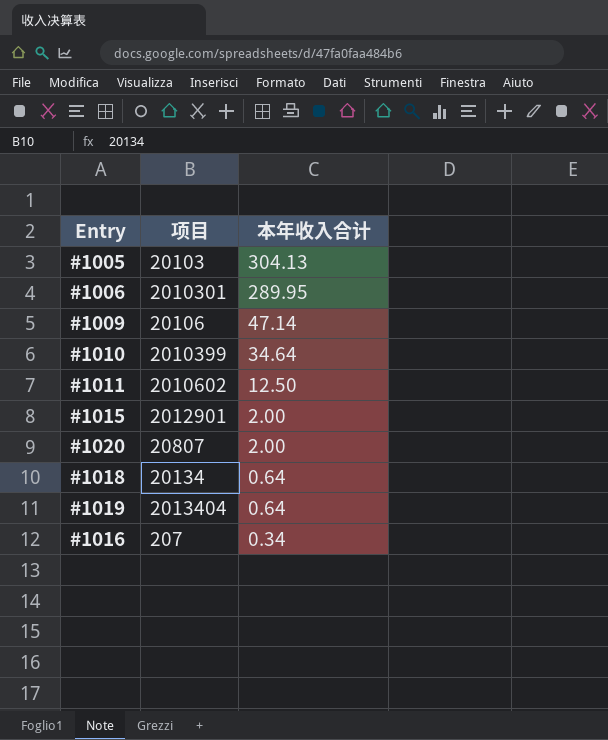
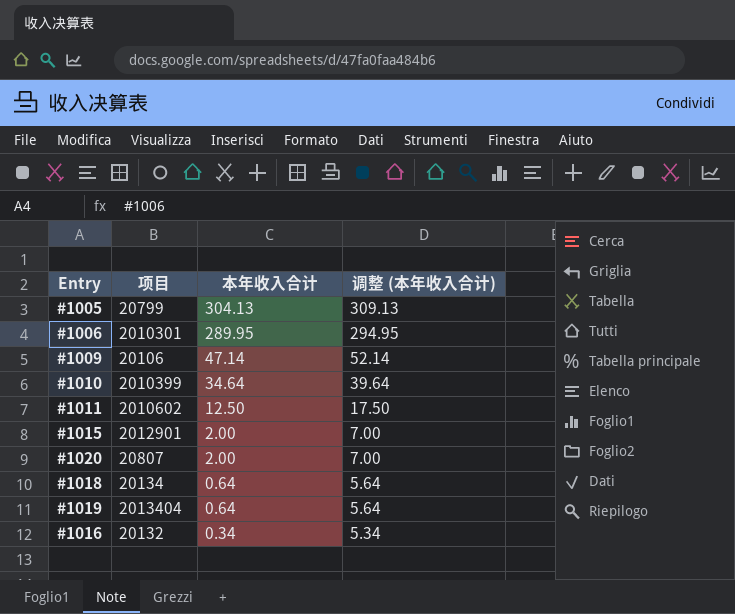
column 调整 (本年收入合计) | formula: none -> [本年收入合计] + 5
#1005 | 项目: 20103 -> 20799
#1016 | 项目: 207 -> 20132

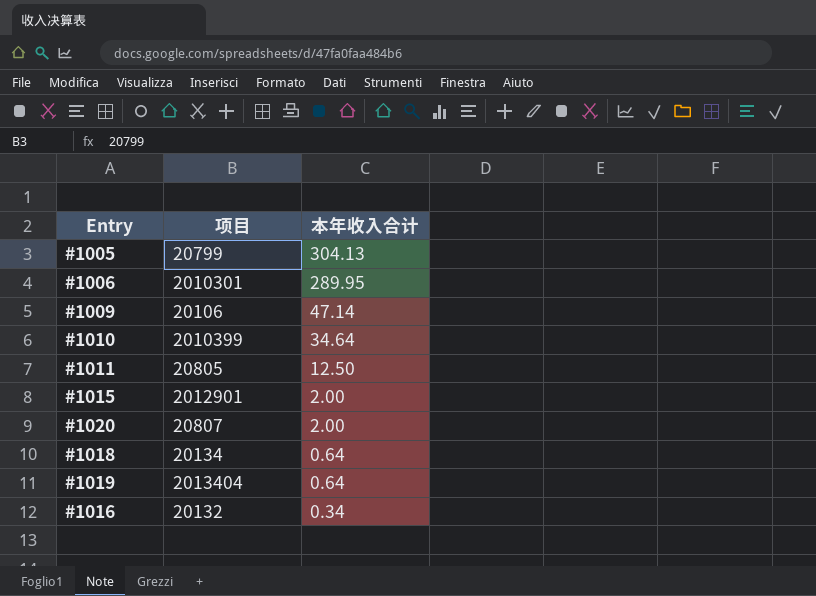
column 调整 (本年收入合计) | formula: [本年收入合计] + 5 -> none
#1011 | 项目: 2010602 -> 20805

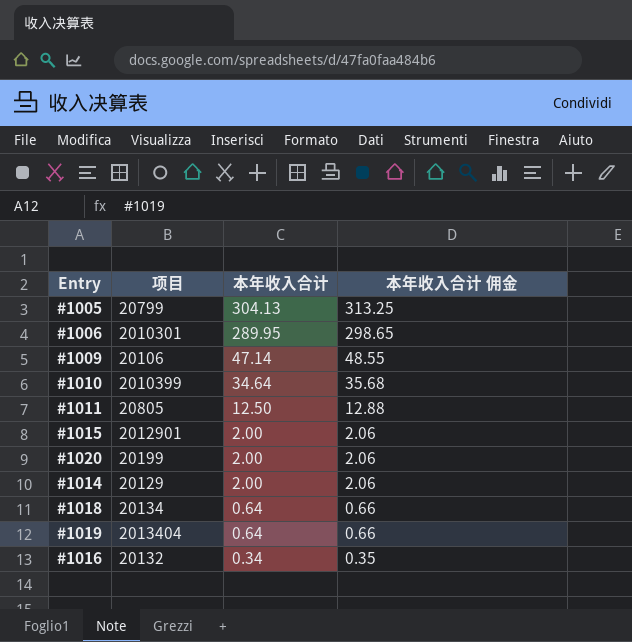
column 本年收入合计 佣金 | formula: none -> [本年收入合计] * 1.03
#1020 | 项目: 20807 -> 20199
row #1014: none -> 20129 | 2.00 | 2.06

